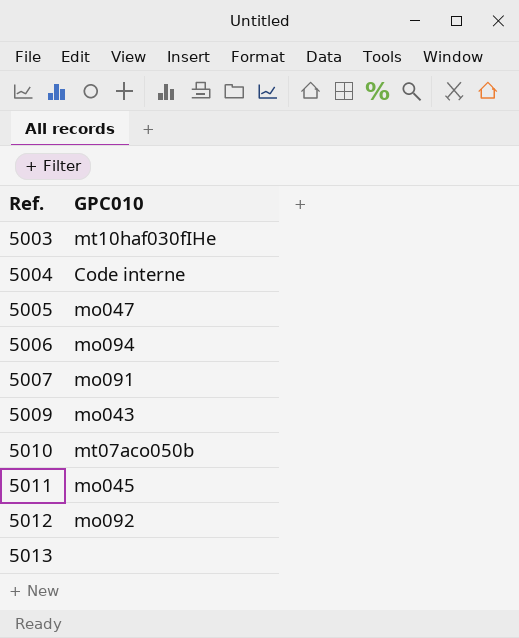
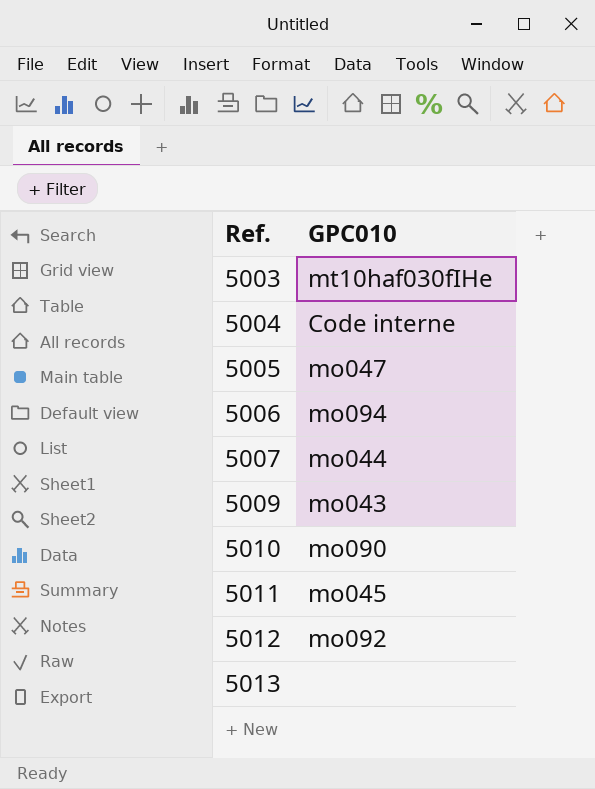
5007 | GPC010: mo091 -> mo044
5010 | GPC010: mt07aco050b -> mo090

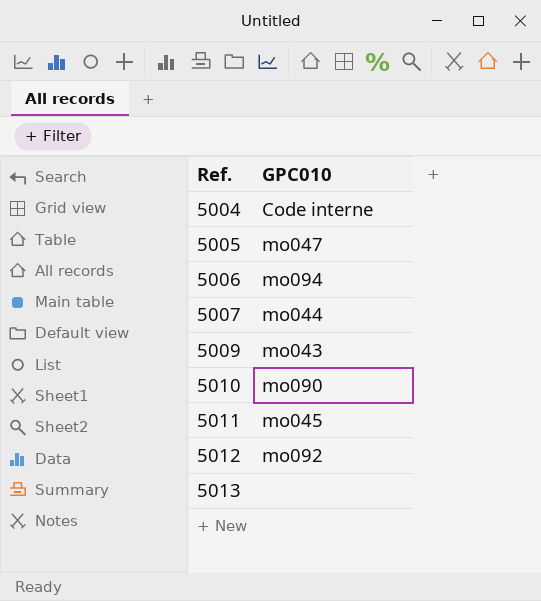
row 5003: mt10haf030fIHe -> none

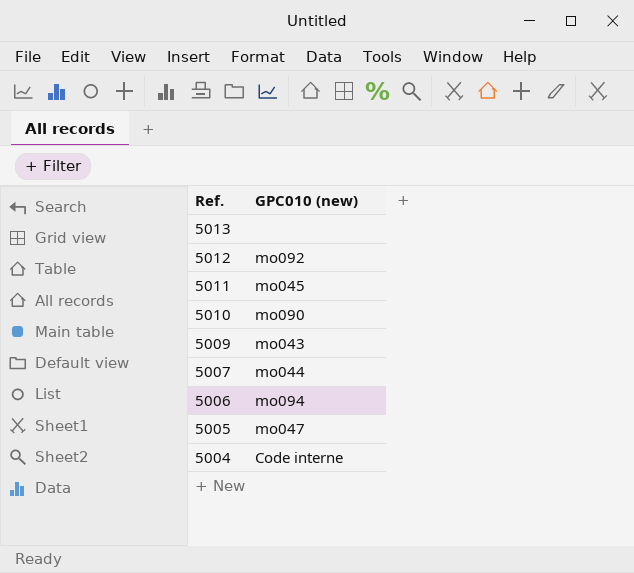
row order: Ref. ascending -> Ref. descending
column name: GPC010 -> GPC010 (new)

